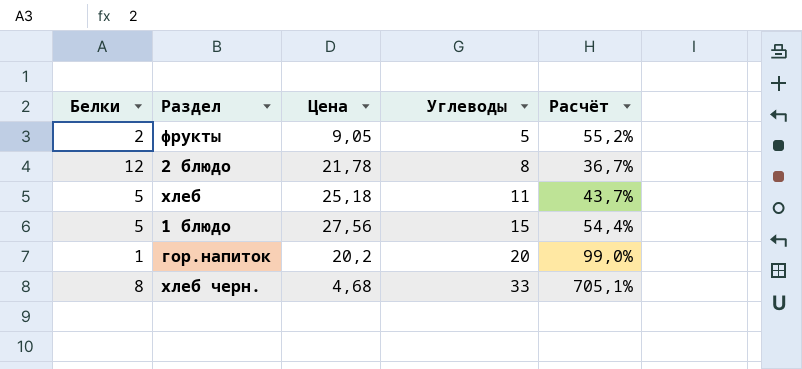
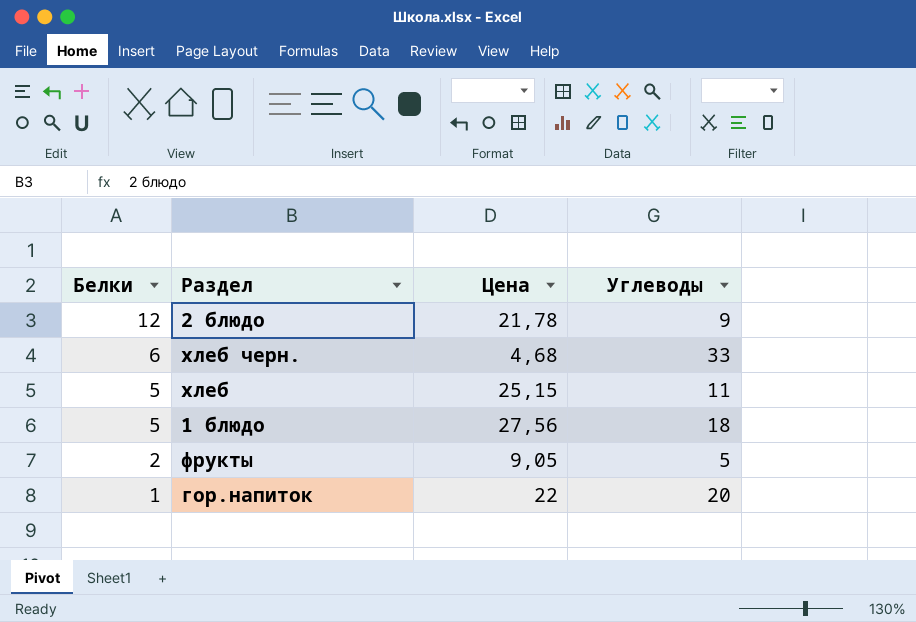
row order: Углеводы ascending -> Белки descending
column Расчёт | formula: [Углеводы] / [Цена] -> none
2 блюдо | Углеводы: 8 -> 9
хлеб черн. | Белки: 8 -> 6
хлеб | Цена: 25,18 -> 25,15
1 блюдо | Углеводы: 15 -> 18
гор.напиток | Цена: 20,2 -> 22

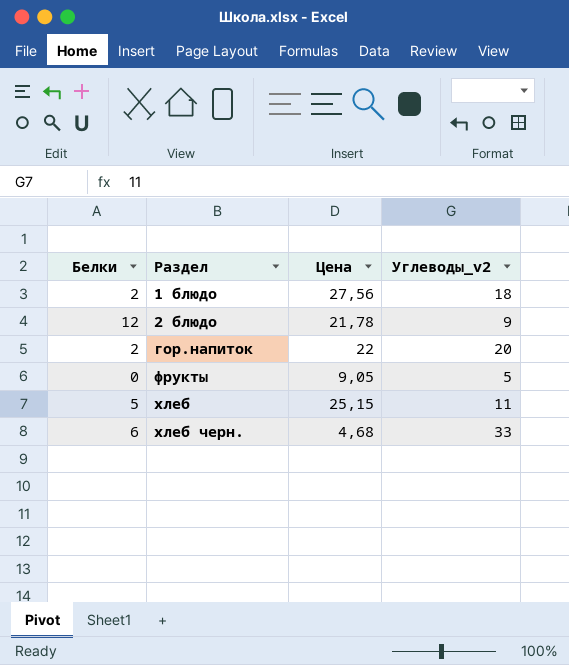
row order: Белки descending -> Раздел ascending
column name: Углеводы -> Углеводы_v2
1 блюдо | Белки: 5 -> 2
гор.напиток | Белки: 1 -> 2
фрукты | Белки: 2 -> 0

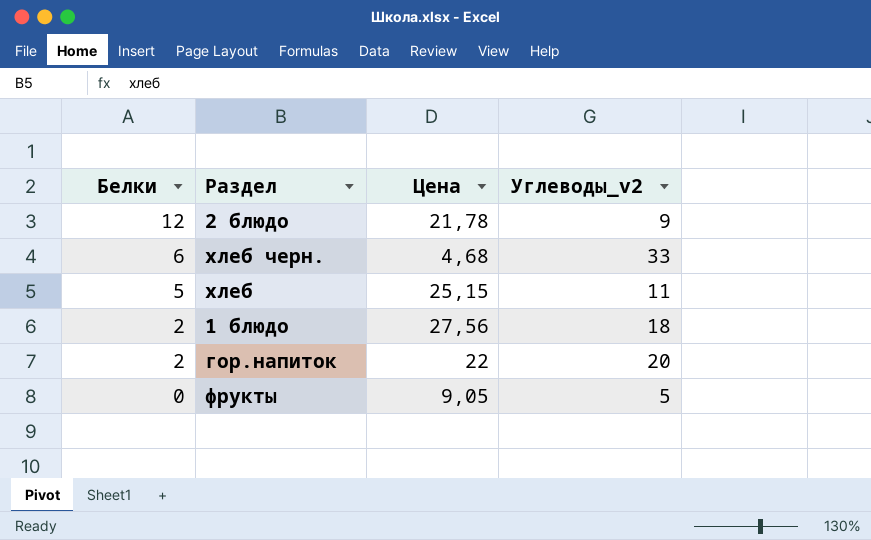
row order: Раздел ascending -> Белки descending

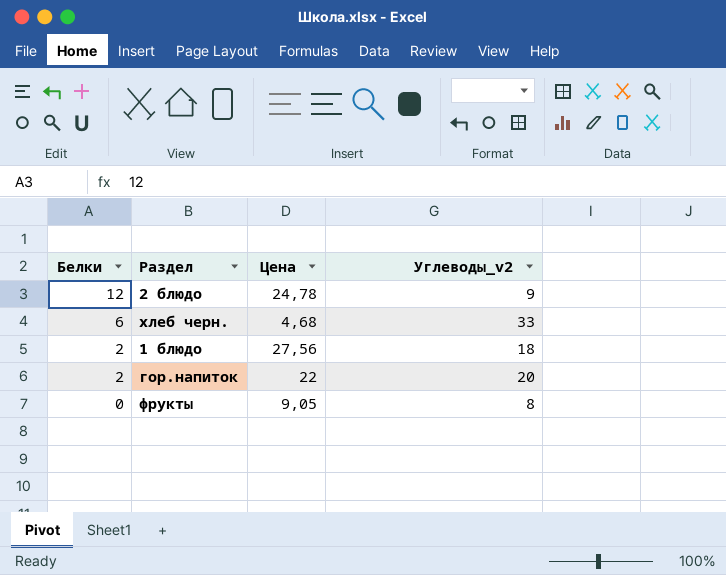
row хлеб: 5 | 25,15 | 11 -> none
2 блюдо | Цена: 21,78 -> 24,78
фрукты | Углеводы_v2: 5 -> 8

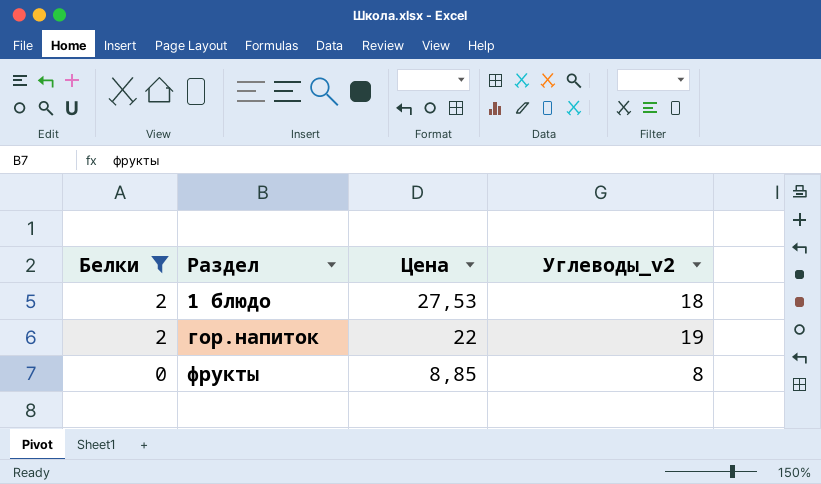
filter: none -> Белки <= 2
1 блюдо | Цена: 27,56 -> 27,53
гор.напиток | Углеводы_v2: 20 -> 19
фрукты | Цена: 9,05 -> 8,85

